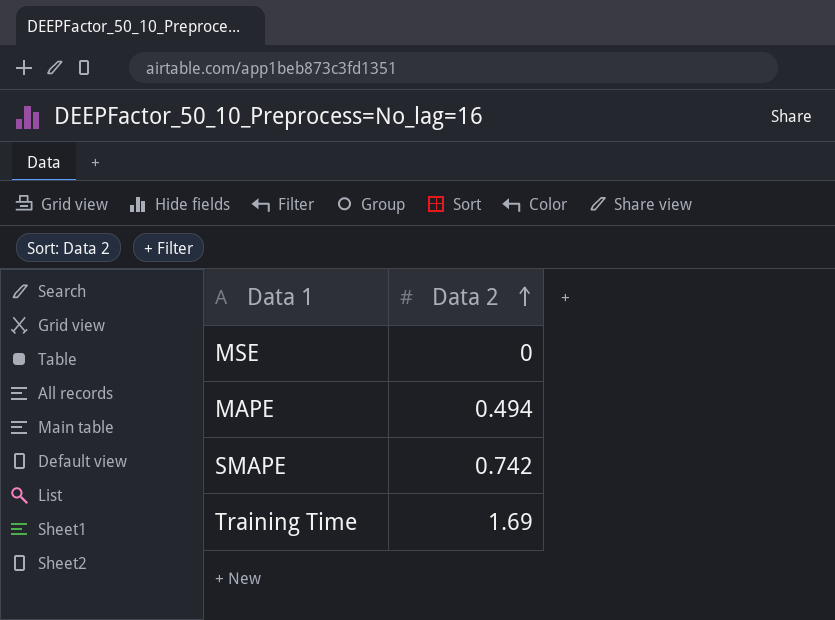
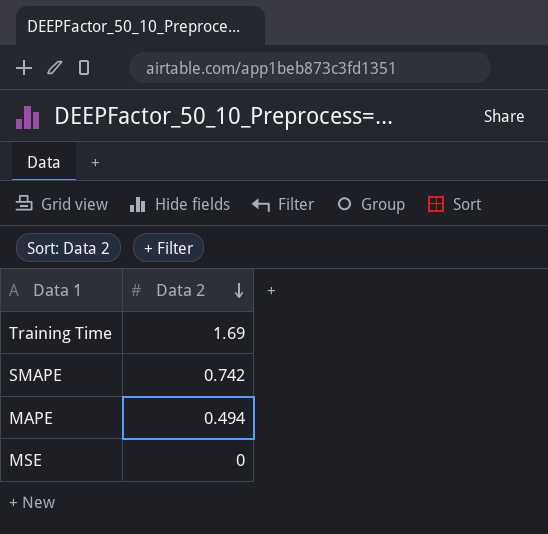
row order: Data 2 ascending -> Data 2 descending

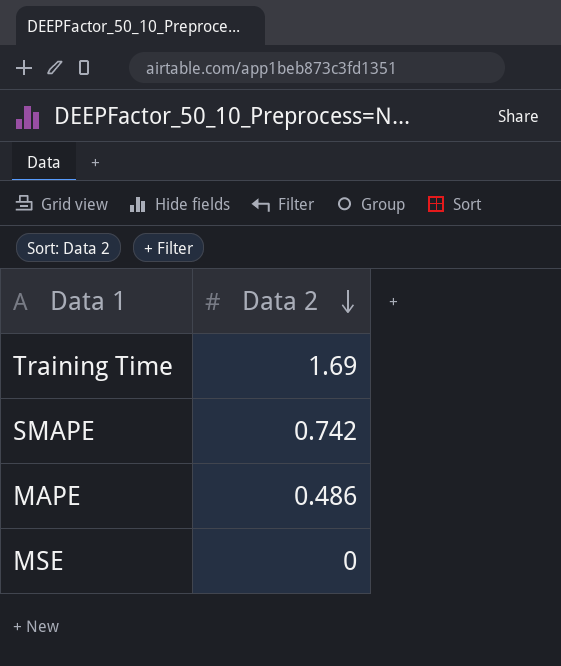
MAPE | Data 2: 0.494 -> 0.486

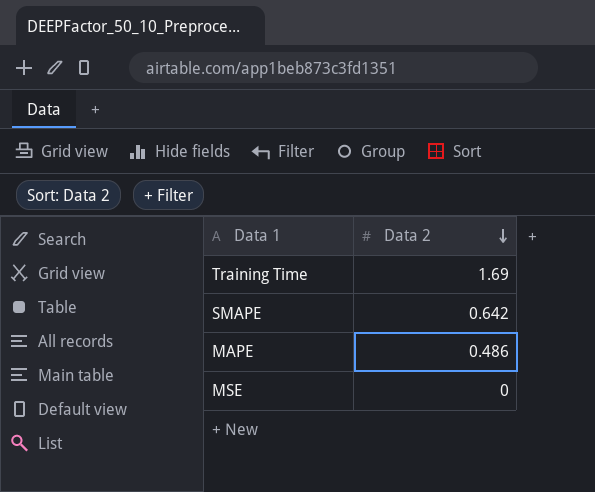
SMAPE | Data 2: 0.742 -> 0.642

